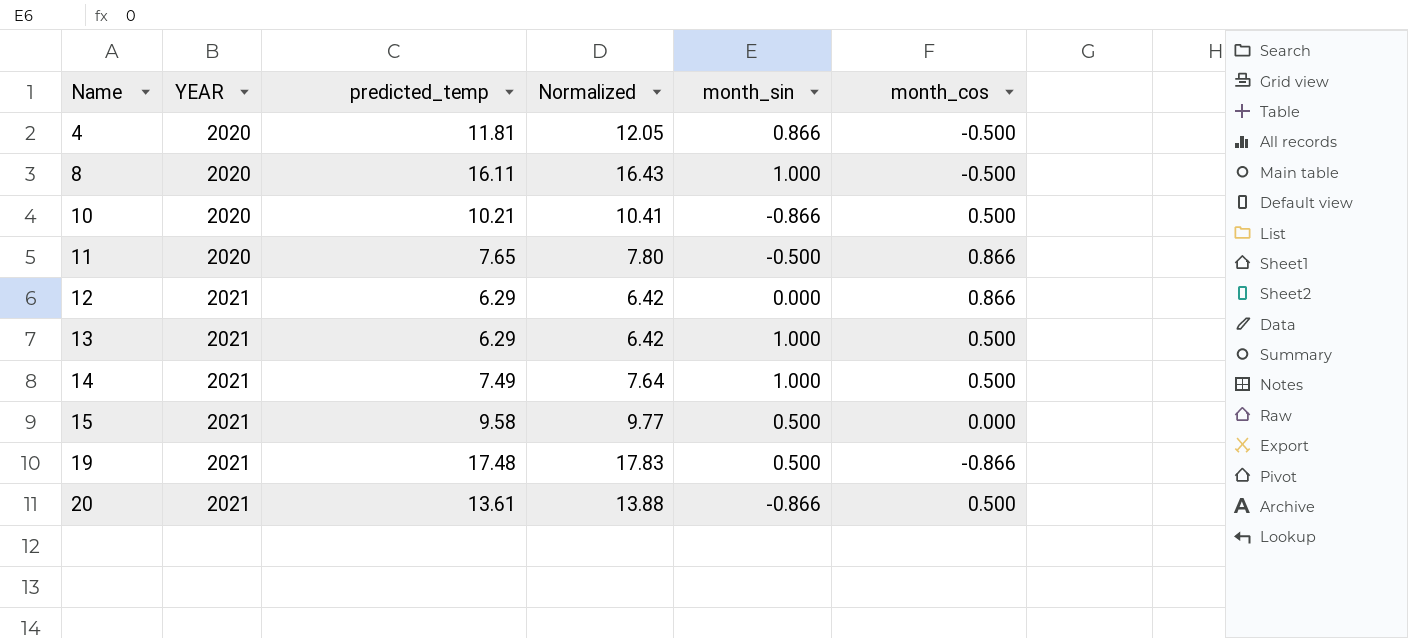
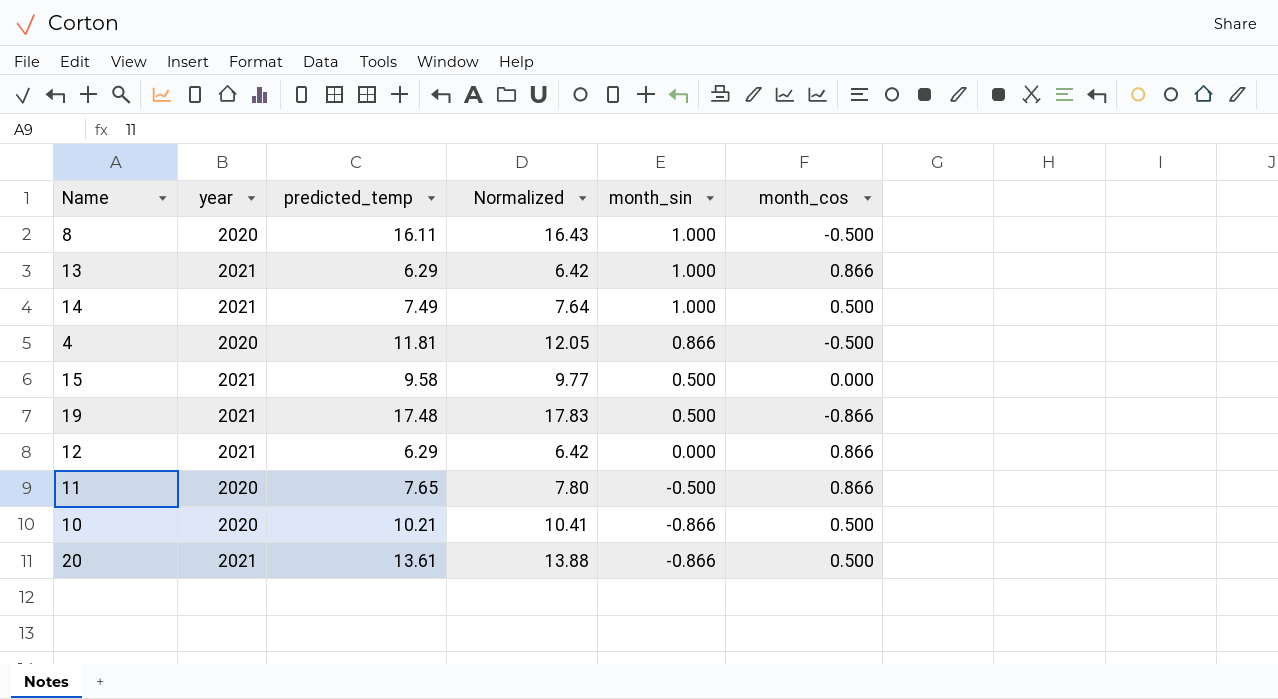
row order: Name ascending -> month_sin descending
column name: YEAR -> year
13 | month_cos: 0.500 -> 0.866

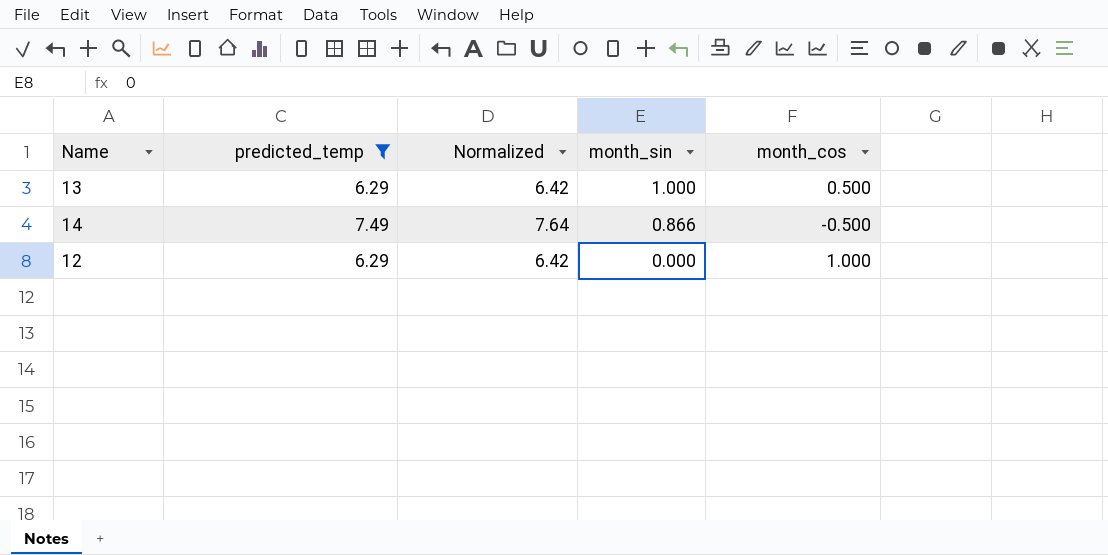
filter: none -> predicted_temp <= 7.49
column year | position: 2 -> none
13 | month_cos: 0.866 -> 0.500
14 | month_sin: 1.000 -> 0.866
14 | month_cos: 0.500 -> -0.500
12 | month_cos: 0.866 -> 1.000

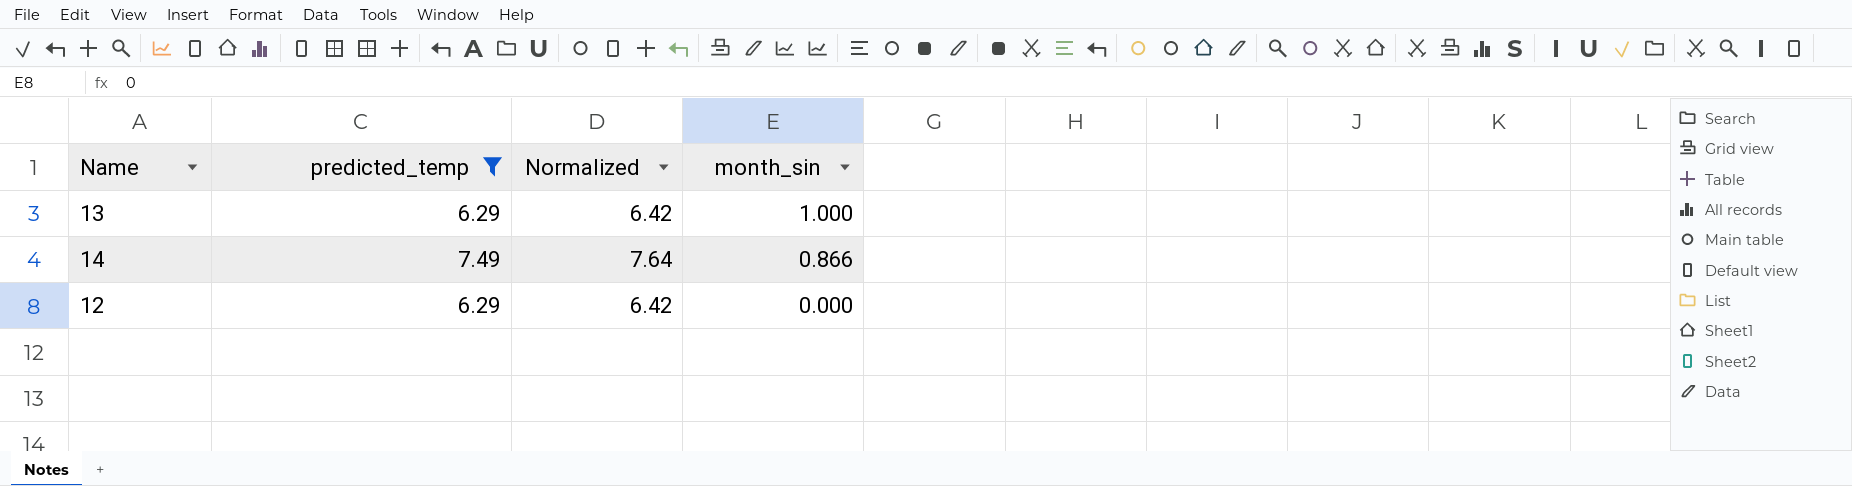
column month_cos | position: 5 -> none

